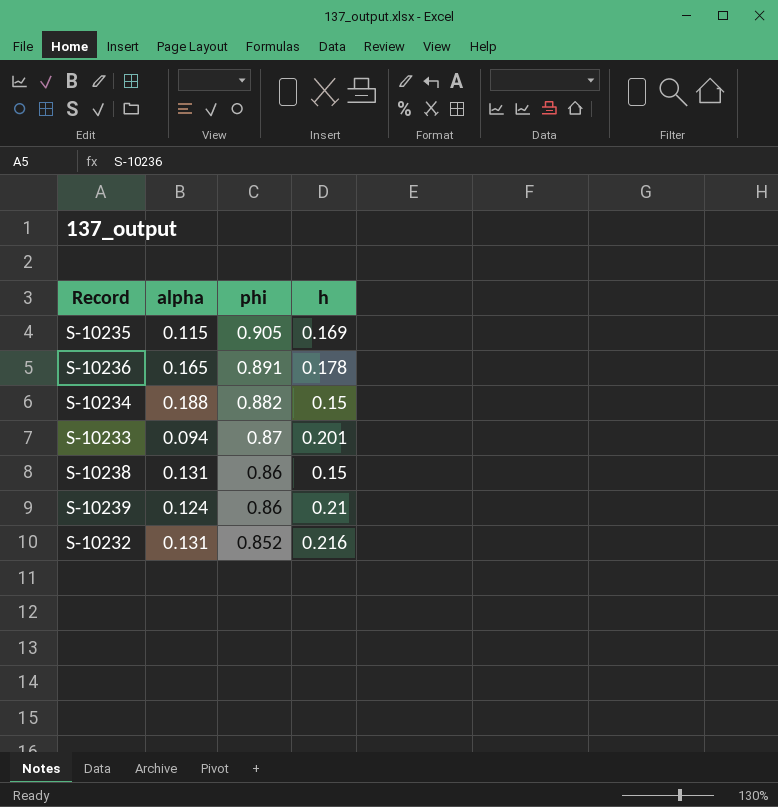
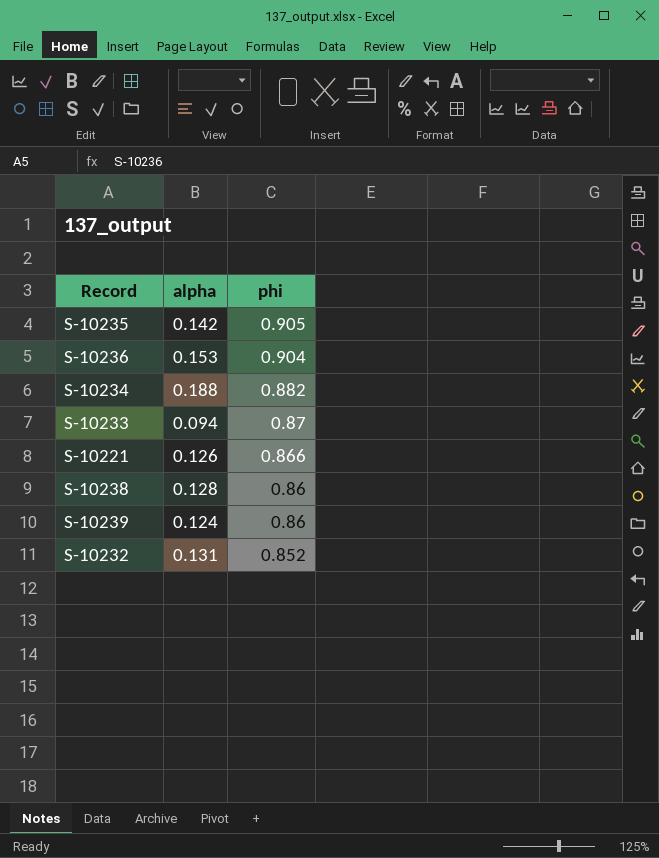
column h | position: 4 -> none
S-10235 | alpha: 0.115 -> 0.142
S-10236 | alpha: 0.165 -> 0.153
S-10236 | phi: 0.891 -> 0.904
row S-10221: none -> 0.126 | 0.866
S-10238 | alpha: 0.131 -> 0.128

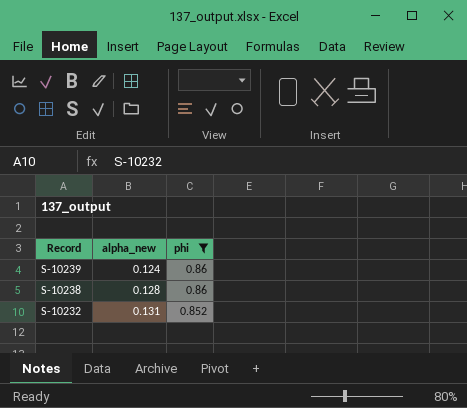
filter: none -> phi <= 0.86
row order: phi descending -> Record descending
column name: alpha -> alpha_new

